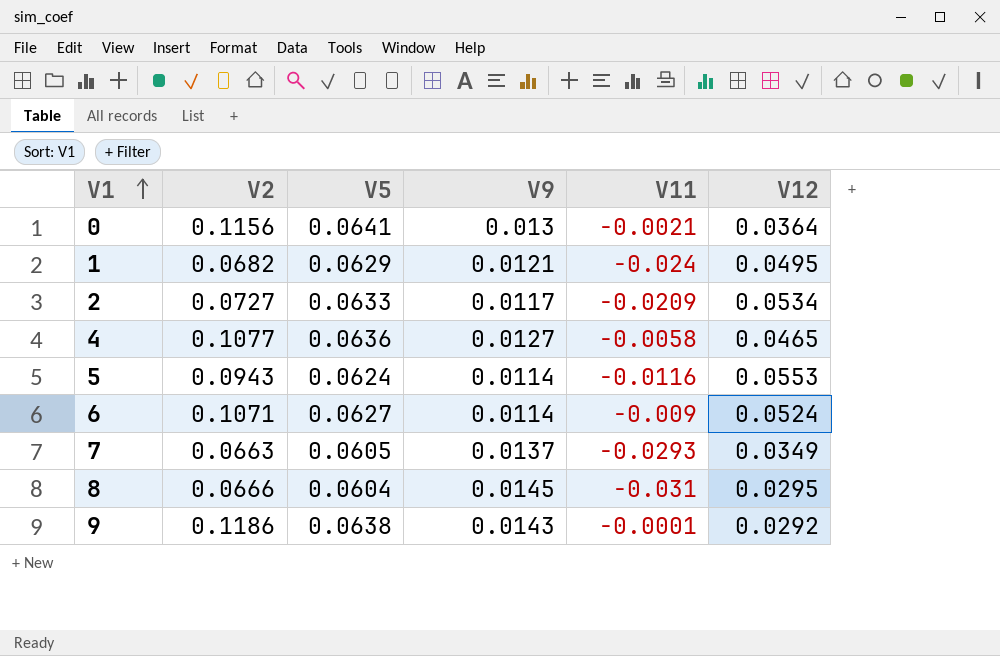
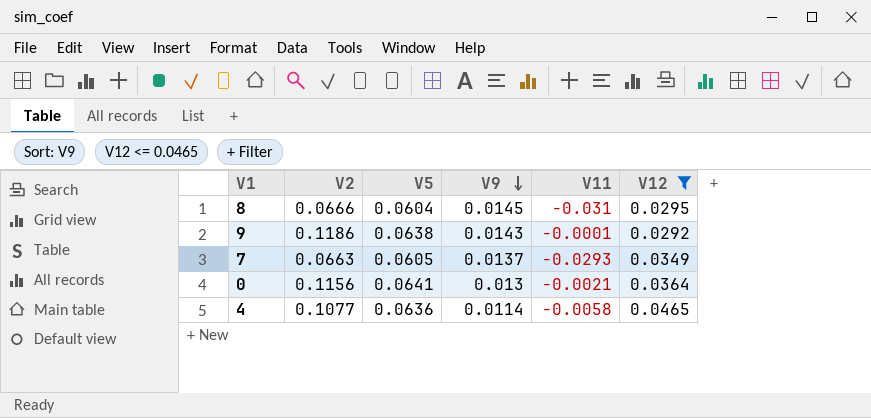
filter: none -> V12 <= 0.0465
row order: V1 ascending -> V9 descending
4 | V9: 0.0127 -> 0.0114

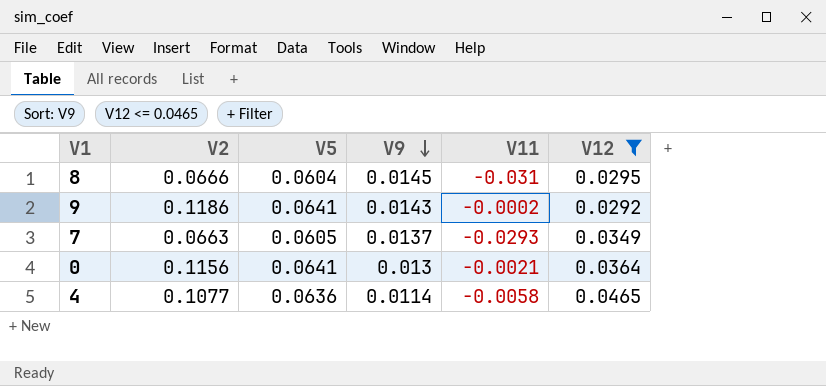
9 | V5: 0.0638 -> 0.0641
9 | V11: -0.0001 -> -0.0002

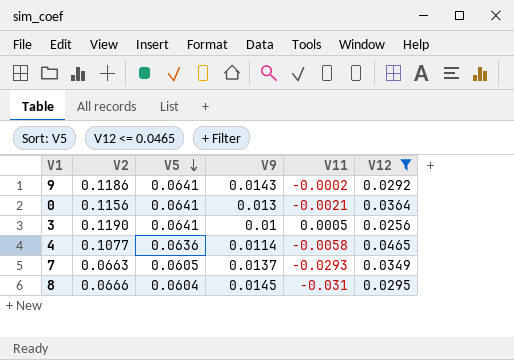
row order: V9 descending -> V5 descending
row 3: none -> 0.1190 | 0.0641 | 0.01 | 0.0005 | 0.0256

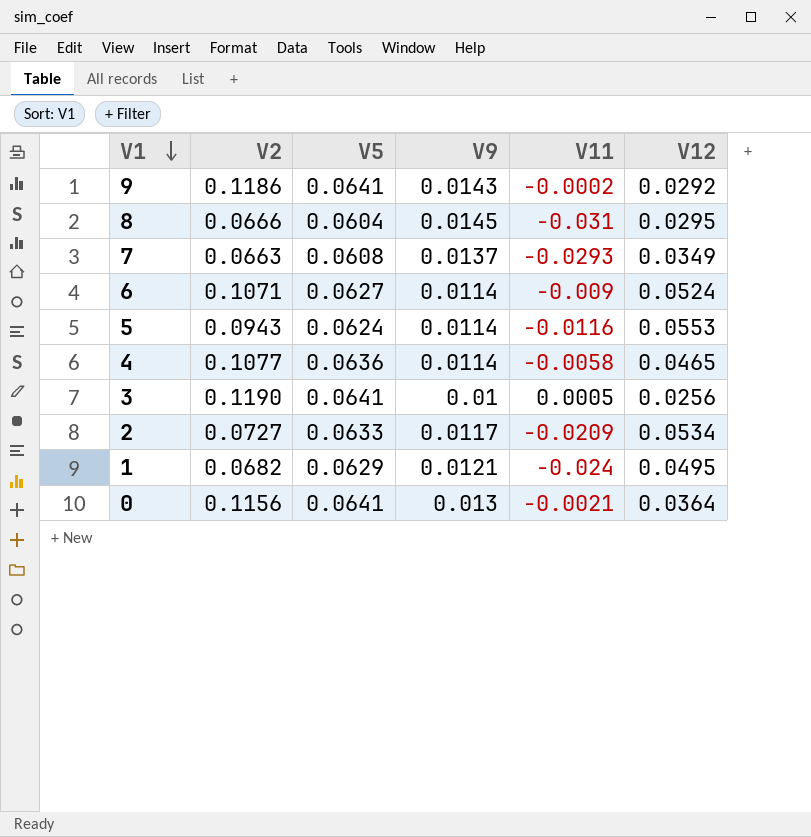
filter: V12 <= 0.0465 -> none
row order: V5 descending -> V1 descending
7 | V5: 0.0605 -> 0.0608

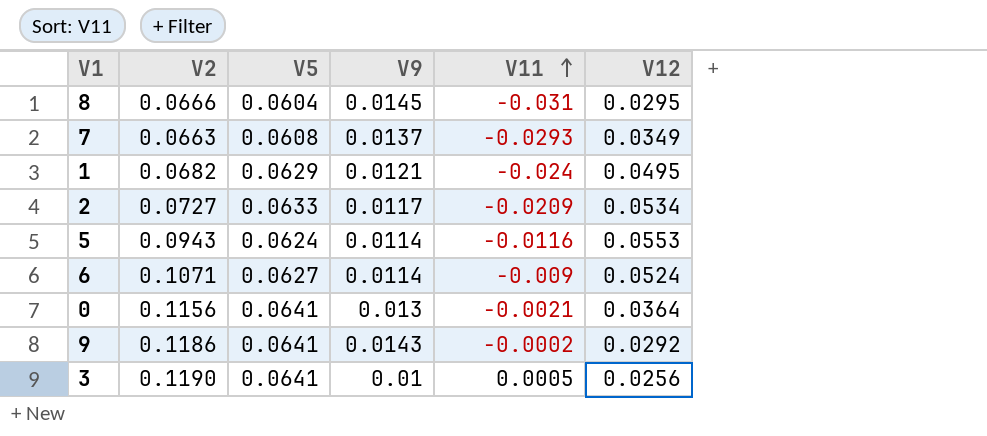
row order: V1 descending -> V11 ascending
row 4: 0.1077 | 0.0636 | 0.0114 | -0.0058 | 0.0465 -> none

